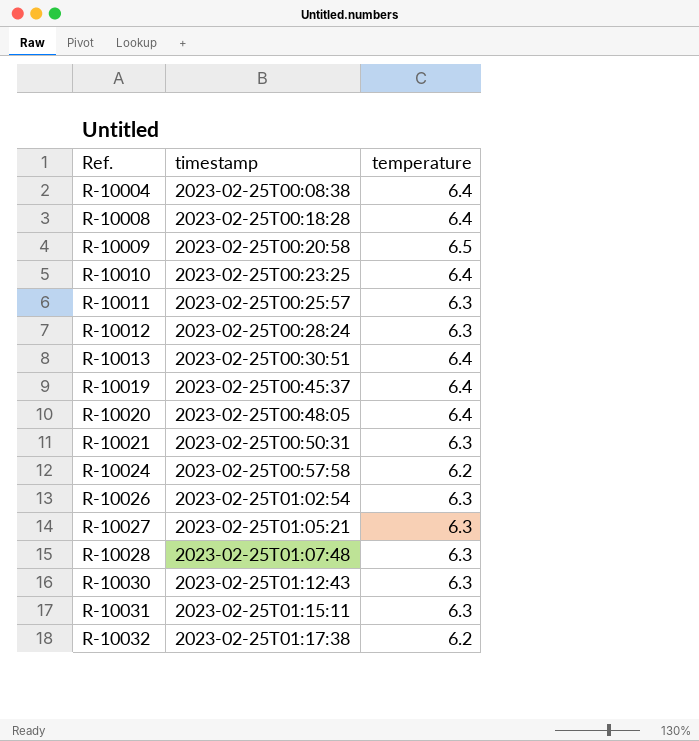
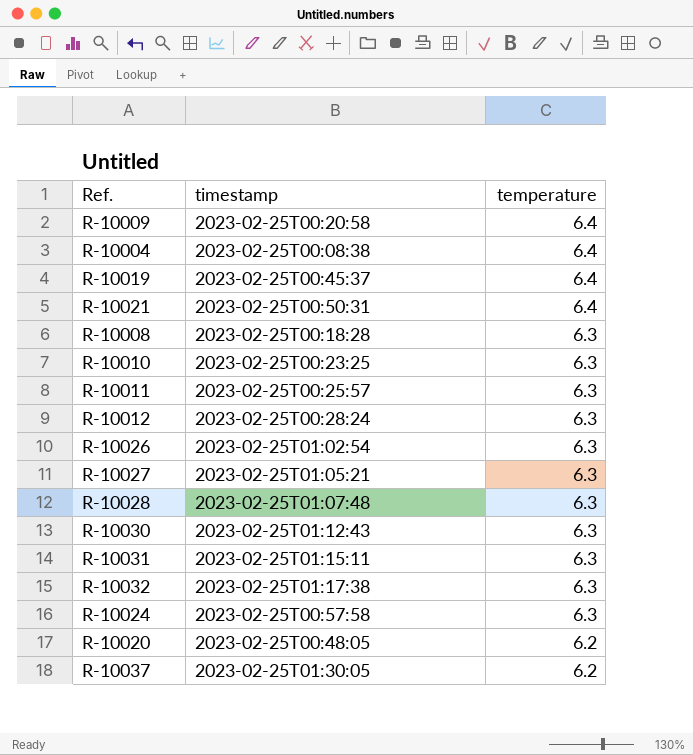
row order: Ref. ascending -> temperature descending
row R-10013: 2023-02-25T00:30:51 | 6.4 -> none
R-10009 | temperature: 6.5 -> 6.4
R-10021 | temperature: 6.3 -> 6.4
R-10008 | temperature: 6.4 -> 6.3
R-10010 | temperature: 6.4 -> 6.3
R-10032 | temperature: 6.2 -> 6.3
R-10024 | temperature: 6.2 -> 6.3
R-10020 | temperature: 6.4 -> 6.2
row R-10037: none -> 2023-02-25T01:30:05 | 6.2

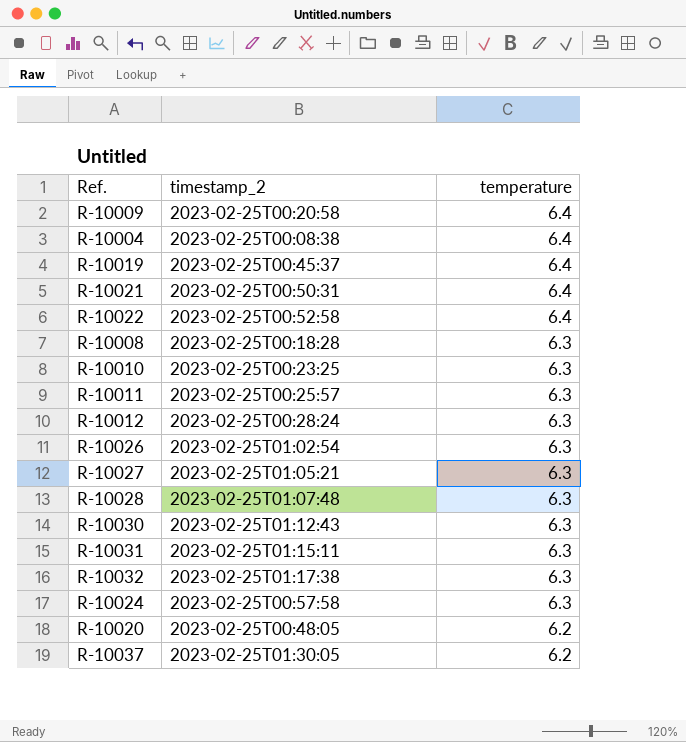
column name: timestamp -> timestamp_2
row R-10022: none -> 2023-02-25T00:52:58 | 6.4

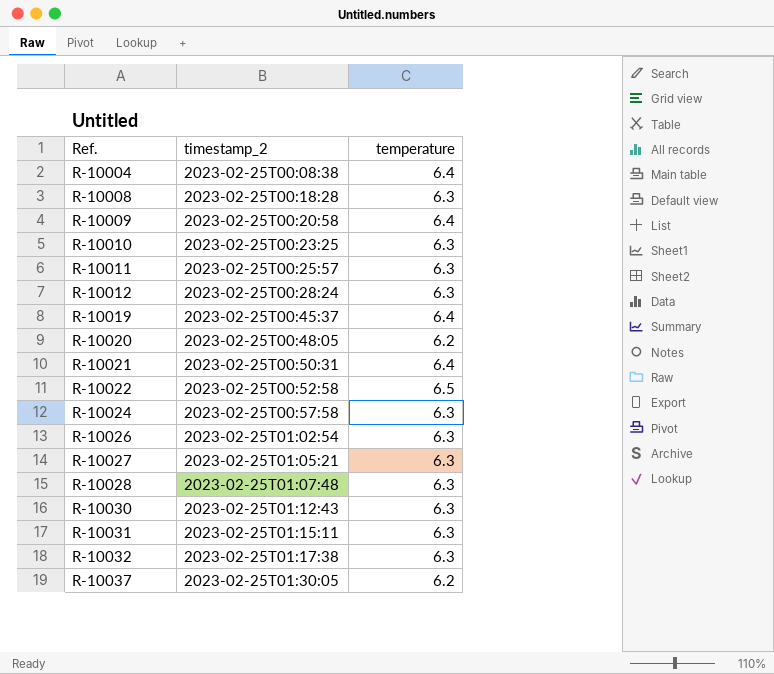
row order: temperature descending -> Ref. ascending
R-10022 | temperature: 6.4 -> 6.5

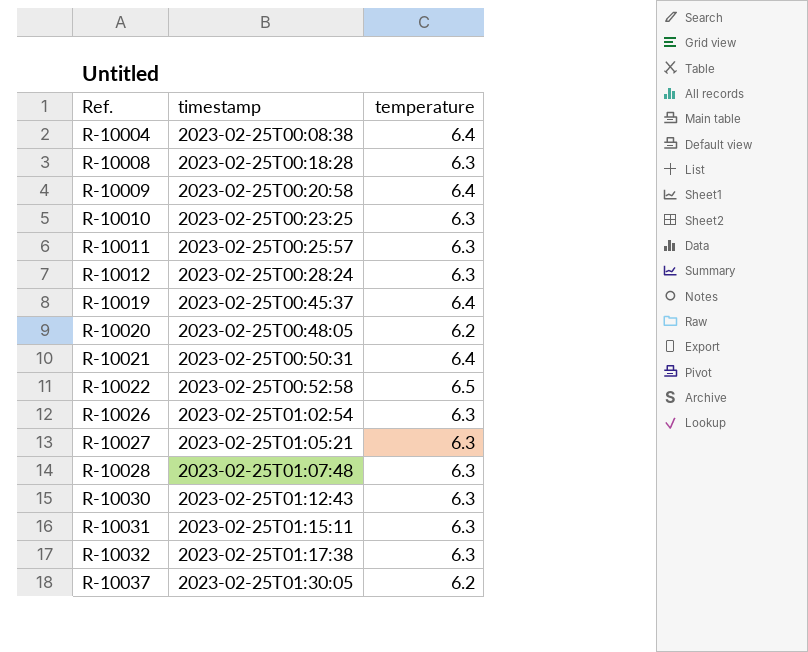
column name: timestamp_2 -> timestamp
row R-10024: 2023-02-25T00:57:58 | 6.3 -> none

